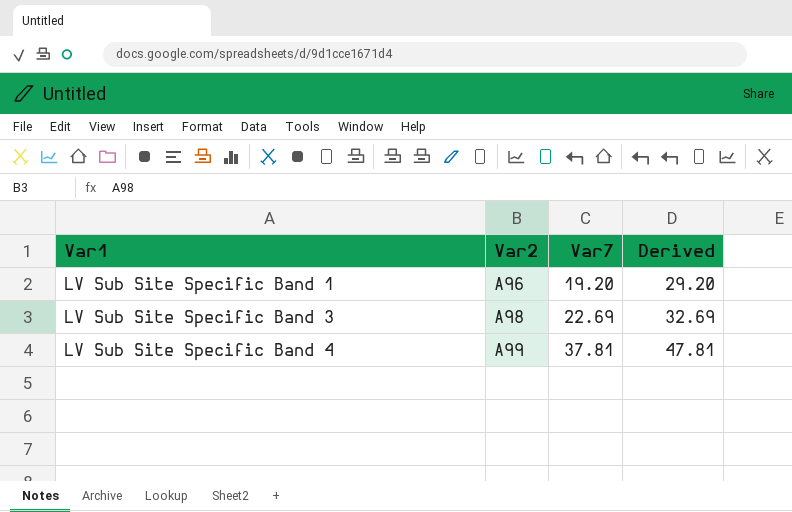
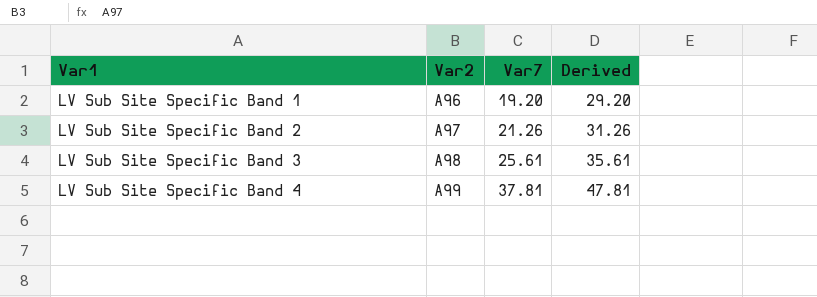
row LV Sub Site Specific Band 2: none -> A97 | 21.26 | 31.26
LV Sub Site Specific Band 3 | Var7: 22.69 -> 25.61
LV Sub Site Specific Band 3 | Derived: 32.69 -> 35.61

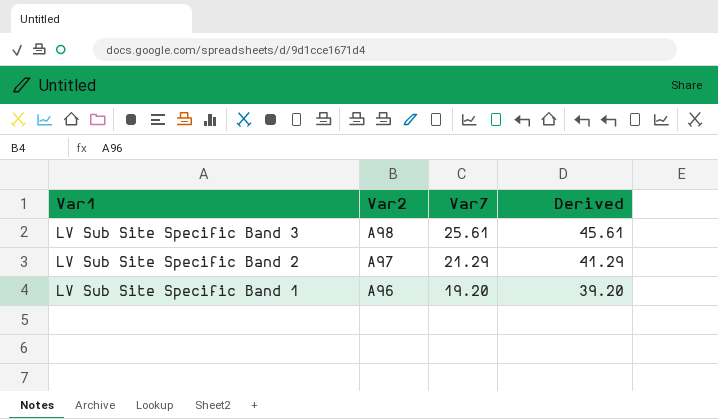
row order: Var1 ascending -> Var1 descending
column Derived | formula: [Var7] + 10 -> [Var7] + 20
row LV Sub Site Specific Band 4: A99 | 37.81 | 47.81 -> none
LV Sub Site Specific Band 2 | Var7: 21.26 -> 21.29

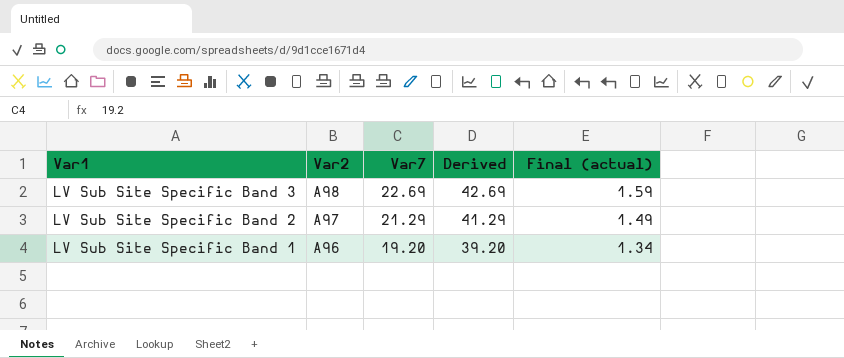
column Final (actual) | formula: none -> [Var7] * 0.07
LV Sub Site Specific Band 3 | Var7: 25.61 -> 22.69
LV Sub Site Specific Band 3 | Derived: 45.61 -> 42.69

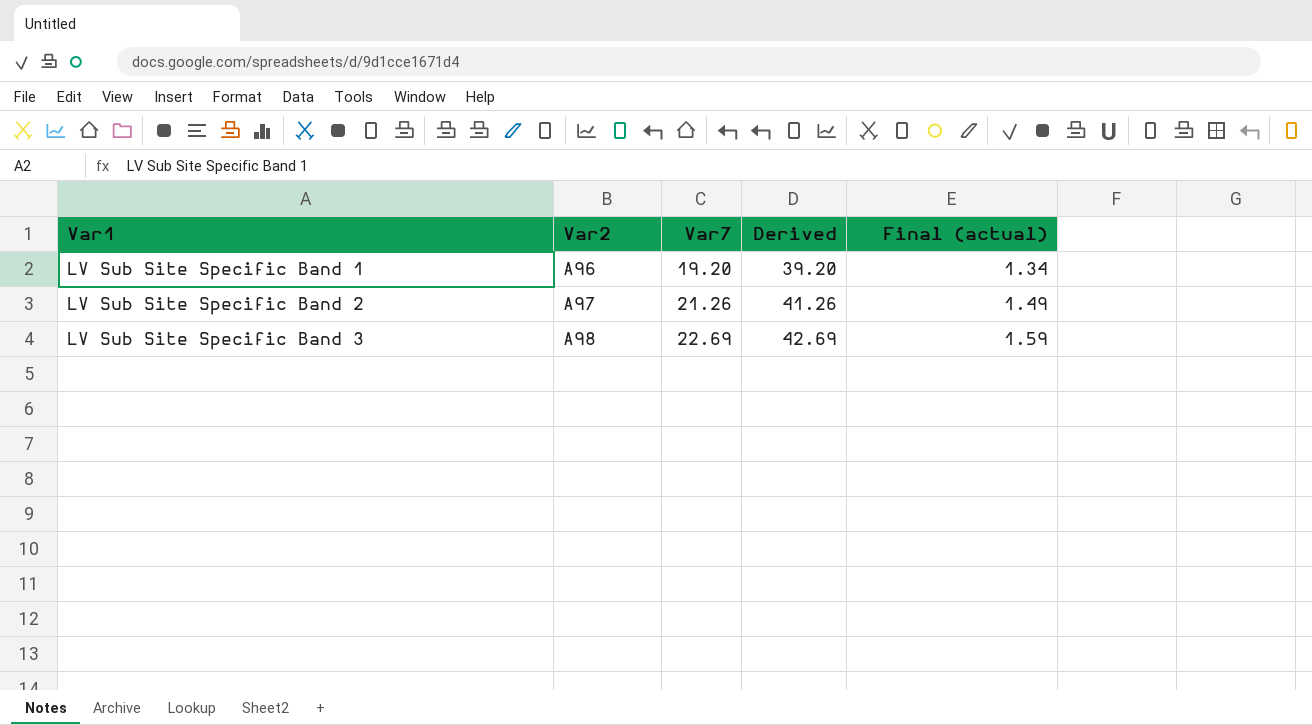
row order: Var1 descending -> Var1 ascending
LV Sub Site Specific Band 2 | Var7: 21.29 -> 21.26
LV Sub Site Specific Band 2 | Derived: 41.29 -> 41.26

